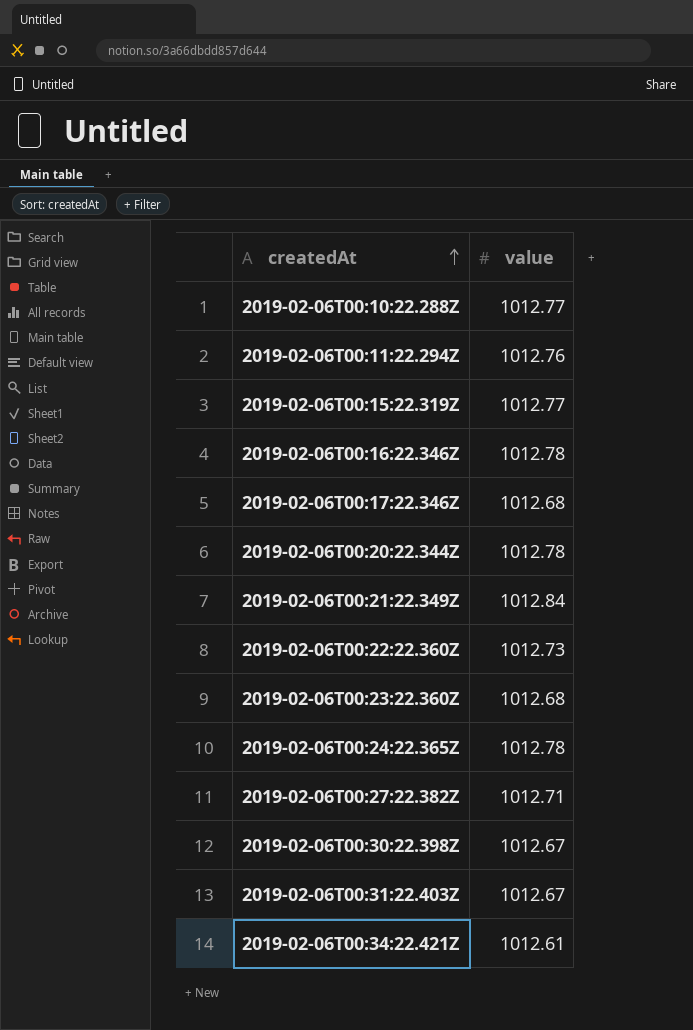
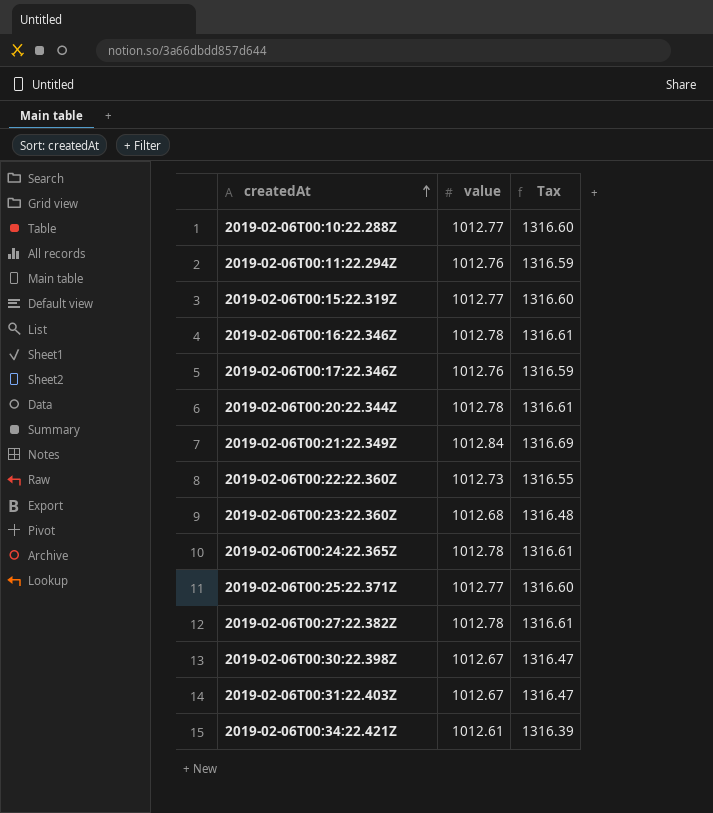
column Tax | formula: none -> [value] * 1.3
2019-02-06T00:17:22.346Z | value: 1012.68 -> 1012.76
row 2019-02-06T00:25:22.371Z: none -> 1012.77 | 1316.60
2019-02-06T00:27:22.382Z | value: 1012.71 -> 1012.78

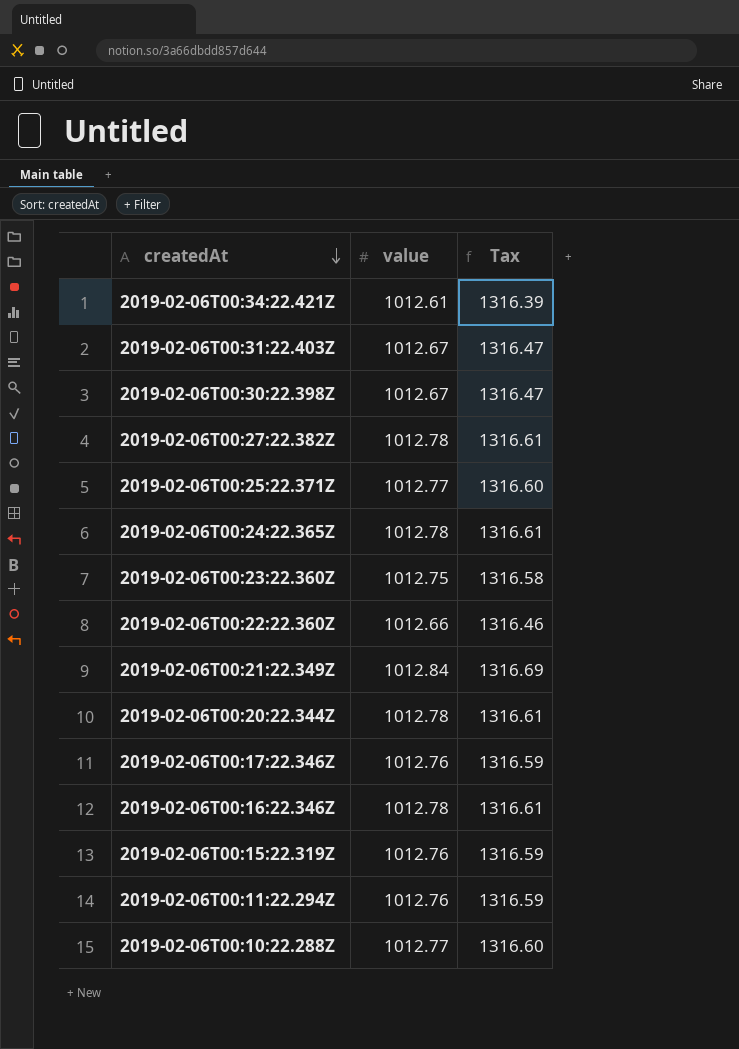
row order: createdAt ascending -> createdAt descending
2019-02-06T00:23:22.360Z | value: 1012.68 -> 1012.75
2019-02-06T00:23:22.360Z | Tax: 1316.48 -> 1316.58
2019-02-06T00:22:22.360Z | value: 1012.73 -> 1012.66
2019-02-06T00:22:22.360Z | Tax: 1316.55 -> 1316.46
2019-02-06T00:15:22.319Z | value: 1012.77 -> 1012.76
2019-02-06T00:15:22.319Z | Tax: 1316.60 -> 1316.59

